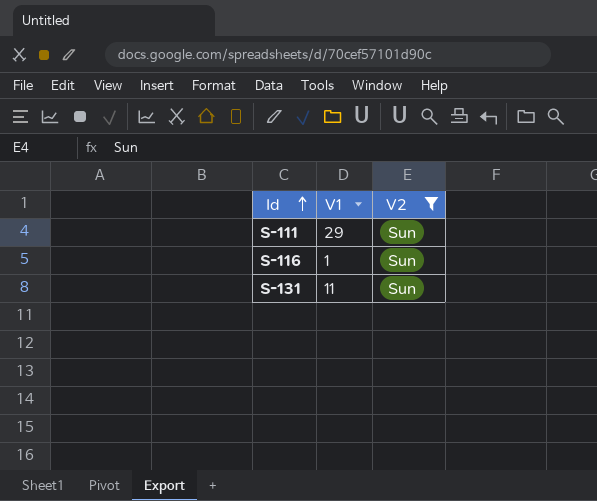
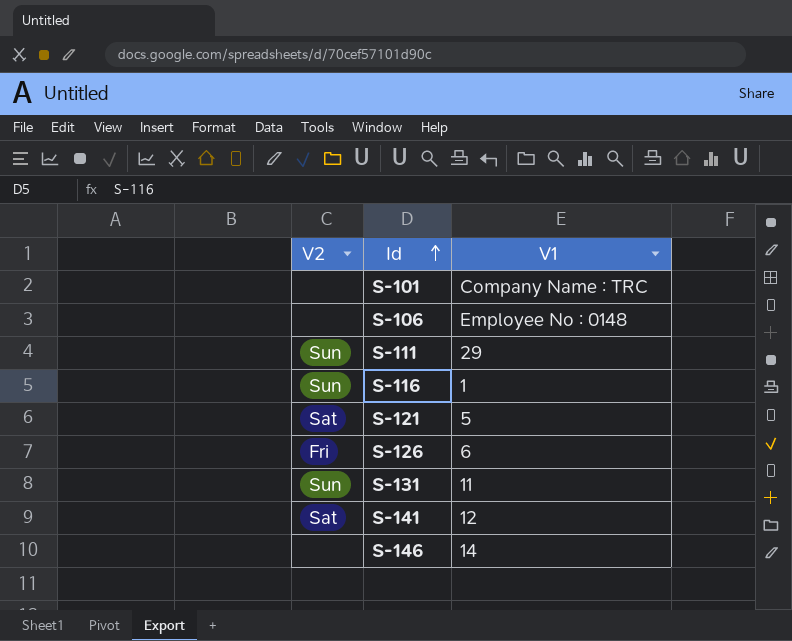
filter: V2 = Sun -> none
column V2 | position: 3 -> 1

